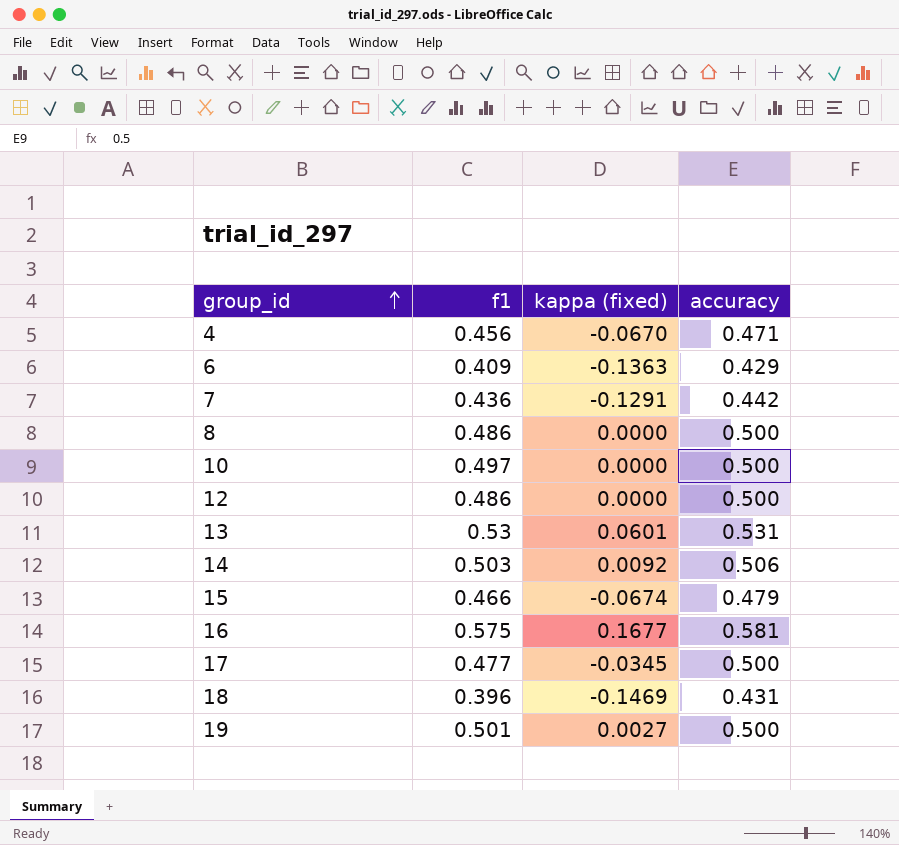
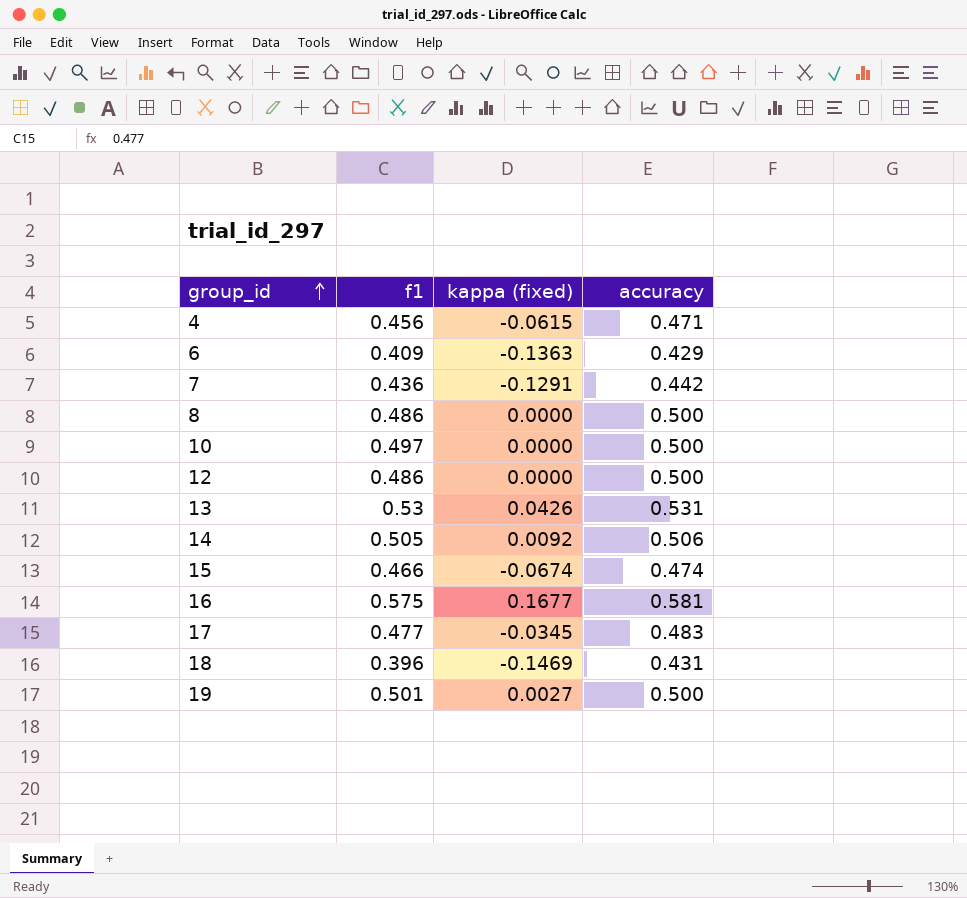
4 | kappa (fixed): -0.0670 -> -0.0615
13 | kappa (fixed): 0.0601 -> 0.0426
14 | f1: 0.503 -> 0.505
15 | accuracy: 0.479 -> 0.474
17 | accuracy: 0.500 -> 0.483

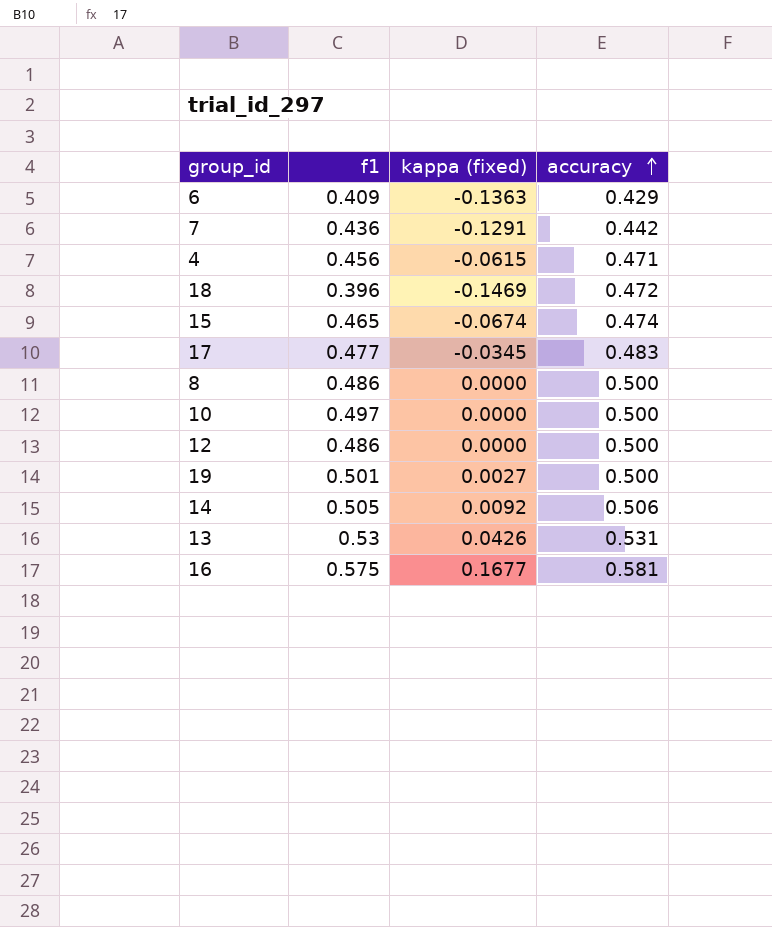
row order: group_id ascending -> accuracy ascending
18 | accuracy: 0.431 -> 0.472
15 | f1: 0.466 -> 0.465

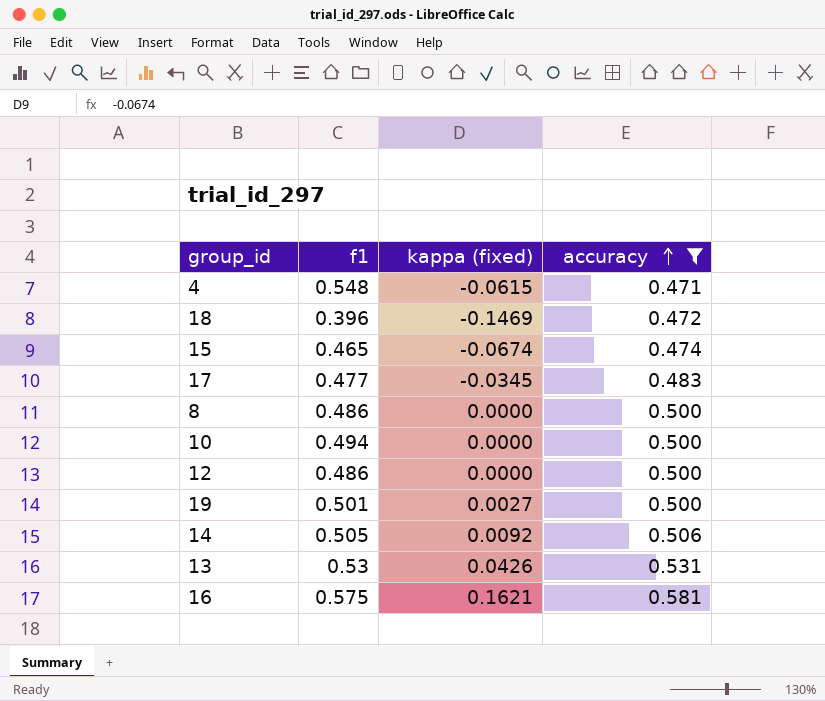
filter: none -> accuracy >= 0.471
4 | f1: 0.456 -> 0.548
10 | f1: 0.497 -> 0.494
16 | kappa (fixed): 0.1677 -> 0.1621

